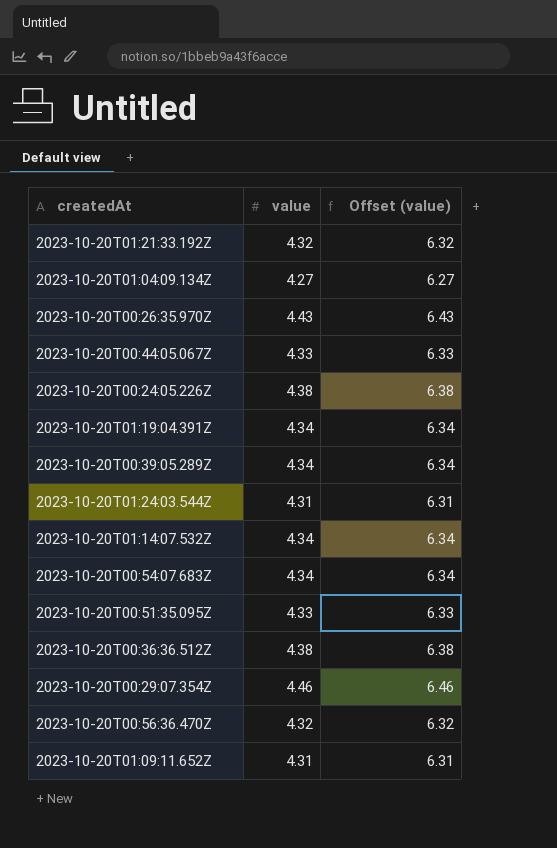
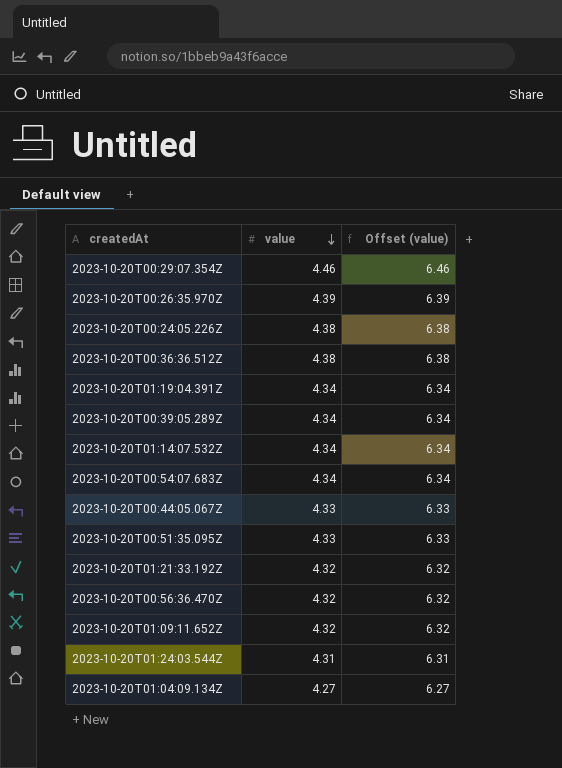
row order: none -> value descending
2023-10-20T00:26:35.970Z | value: 4.43 -> 4.39
2023-10-20T00:26:35.970Z | Offset (value): 6.43 -> 6.39
2023-10-20T01:09:11.652Z | value: 4.31 -> 4.32
2023-10-20T01:09:11.652Z | Offset (value): 6.31 -> 6.32

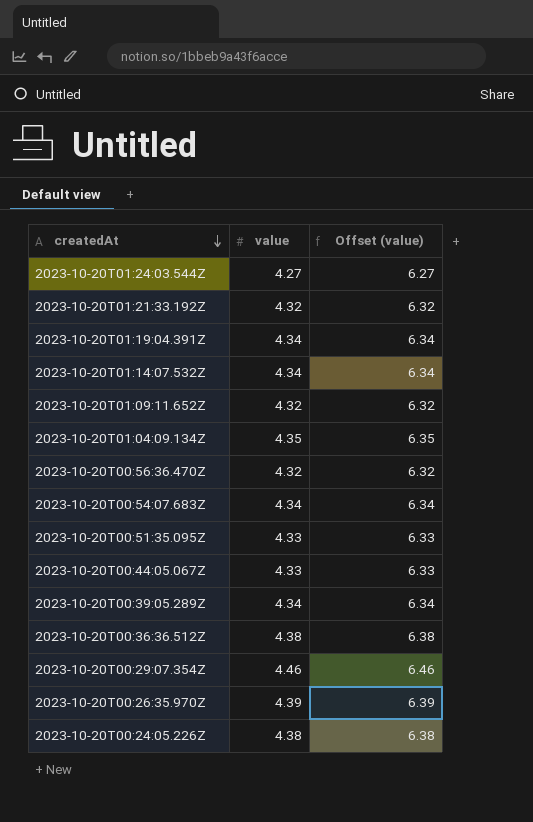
row order: value descending -> createdAt descending
2023-10-20T01:24:03.544Z | value: 4.31 -> 4.27
2023-10-20T01:24:03.544Z | Offset (value): 6.31 -> 6.27
2023-10-20T01:04:09.134Z | value: 4.27 -> 4.35
2023-10-20T01:04:09.134Z | Offset (value): 6.27 -> 6.35

